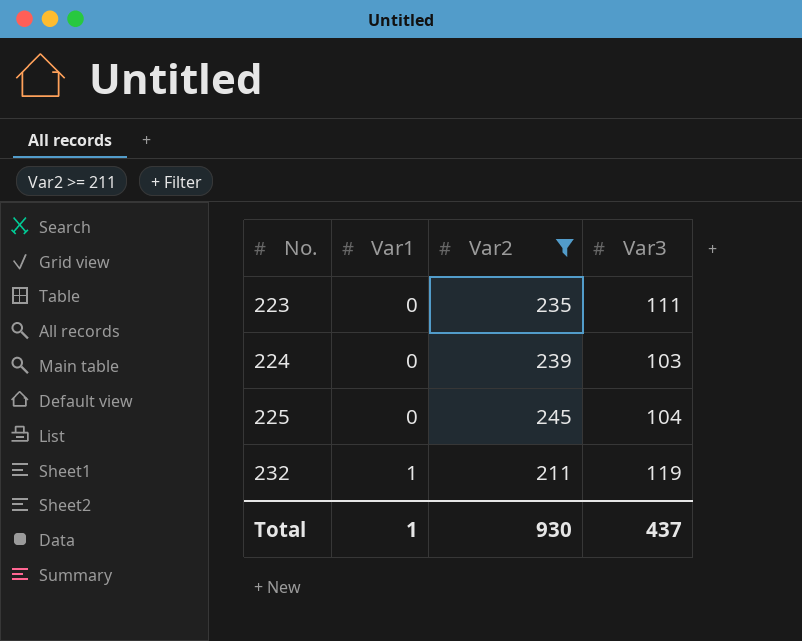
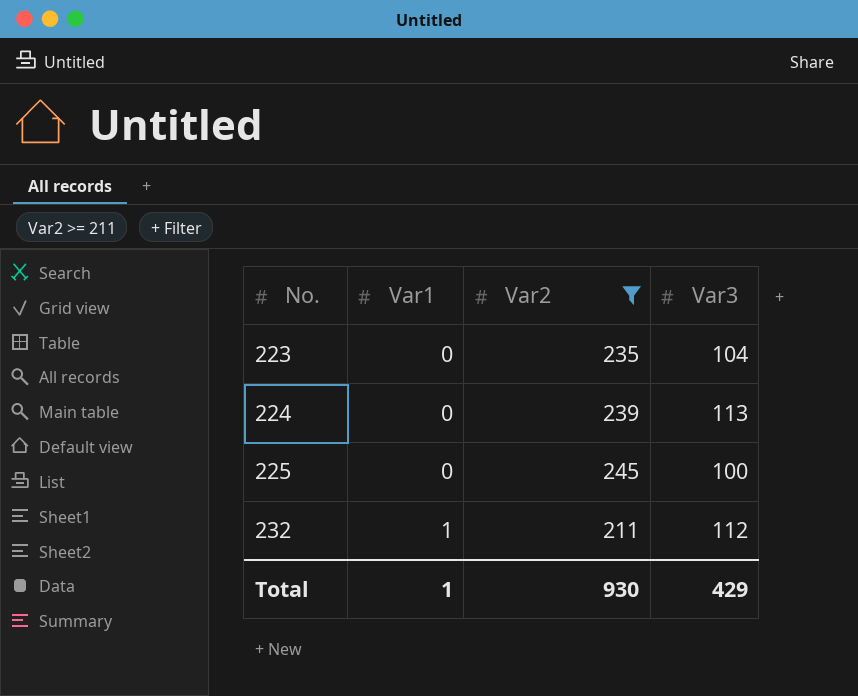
223 | Var3: 111 -> 104
224 | Var3: 103 -> 113
225 | Var3: 104 -> 100
232 | Var3: 119 -> 112
Total | Var3: 437 -> 429

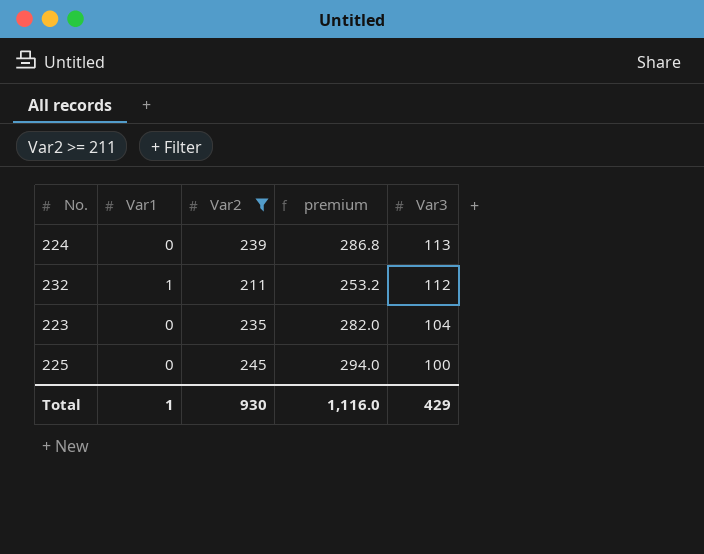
row order: No. ascending -> Var3 descending
column premium | formula: none -> [Var2] * 1.2

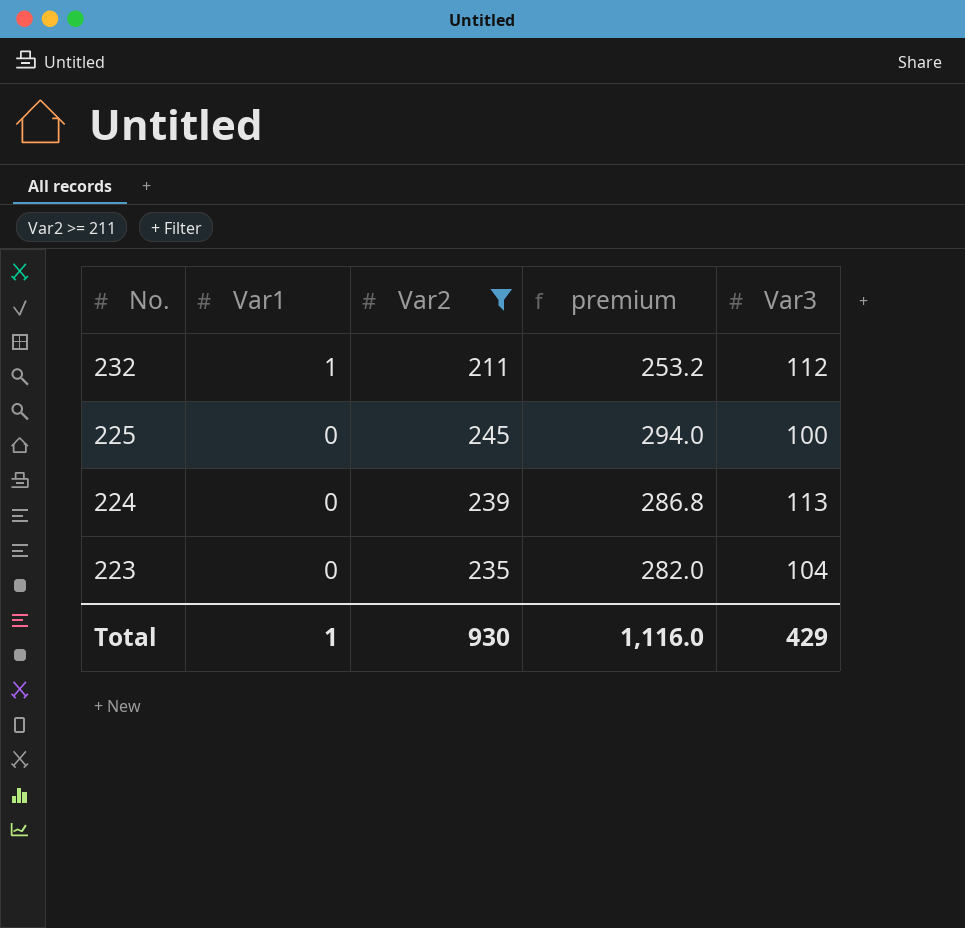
row order: Var3 descending -> No. descending

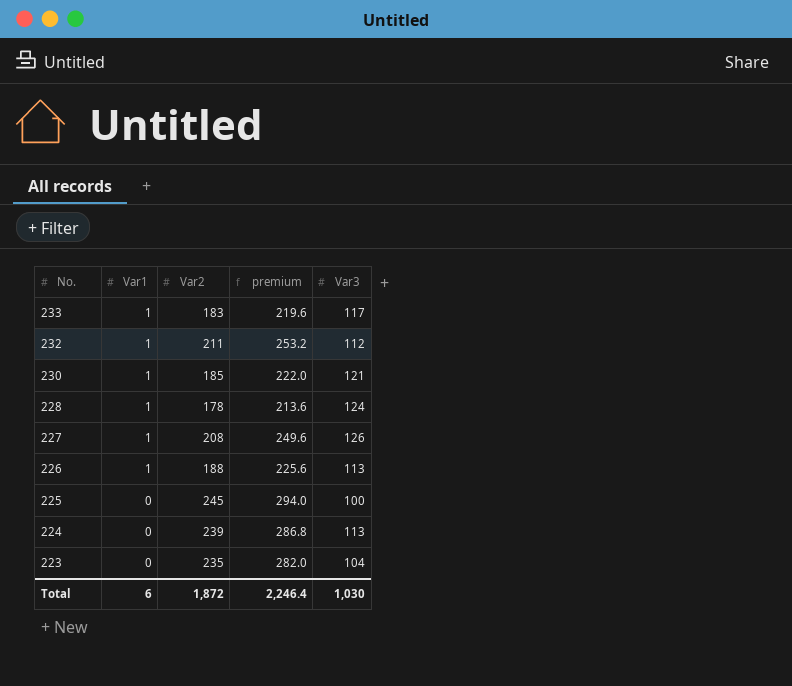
filter: Var2 >= 211 -> none
Total | Var1: 1 -> 6
Total | Var2: 930 -> 1,872
Total | premium: 1,116.0 -> 2,246.4
Total | Var3: 429 -> 1,030

